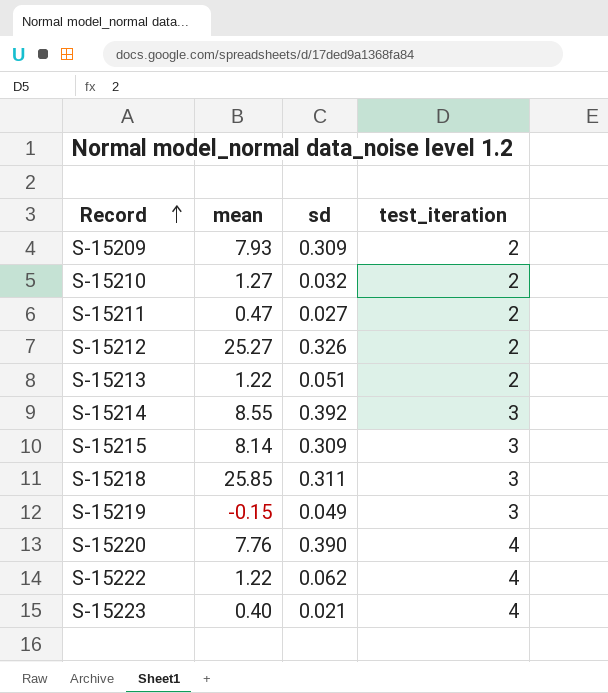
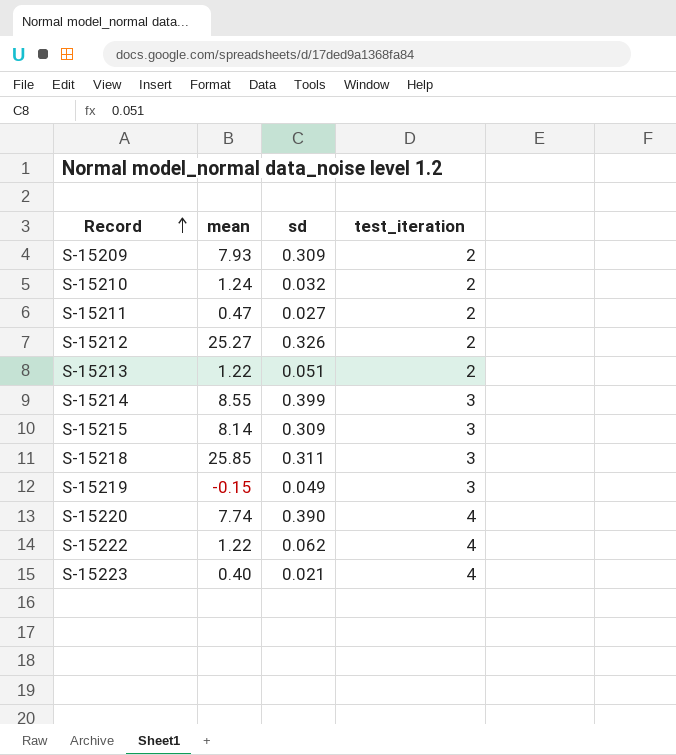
S-15210 | mean: 1.27 -> 1.24
S-15214 | sd: 0.392 -> 0.399
S-15220 | mean: 7.76 -> 7.74

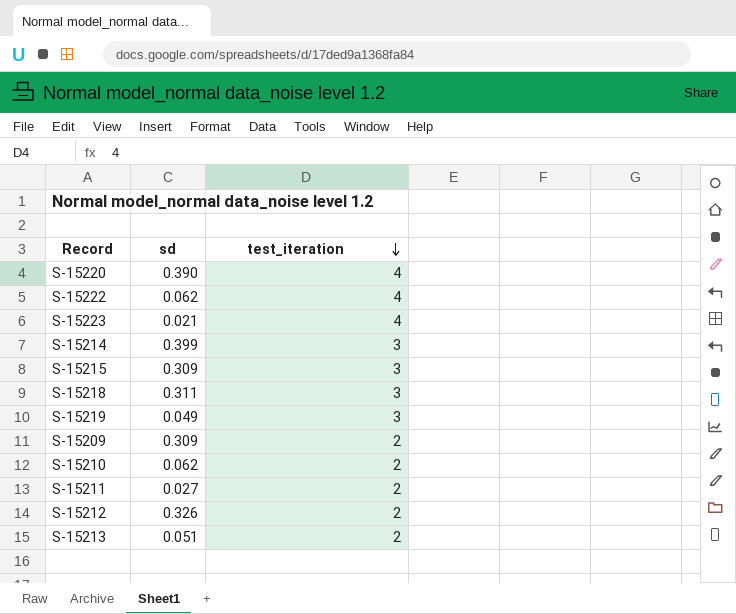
row order: Record ascending -> test_iteration descending
column mean | position: 2 -> none
S-15210 | sd: 0.032 -> 0.062

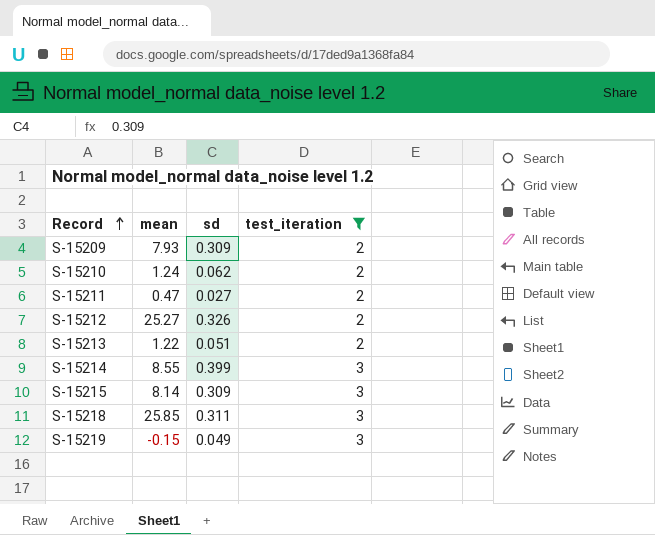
filter: none -> test_iteration != 4
row order: test_iteration descending -> Record ascending
column mean | position: none -> 2

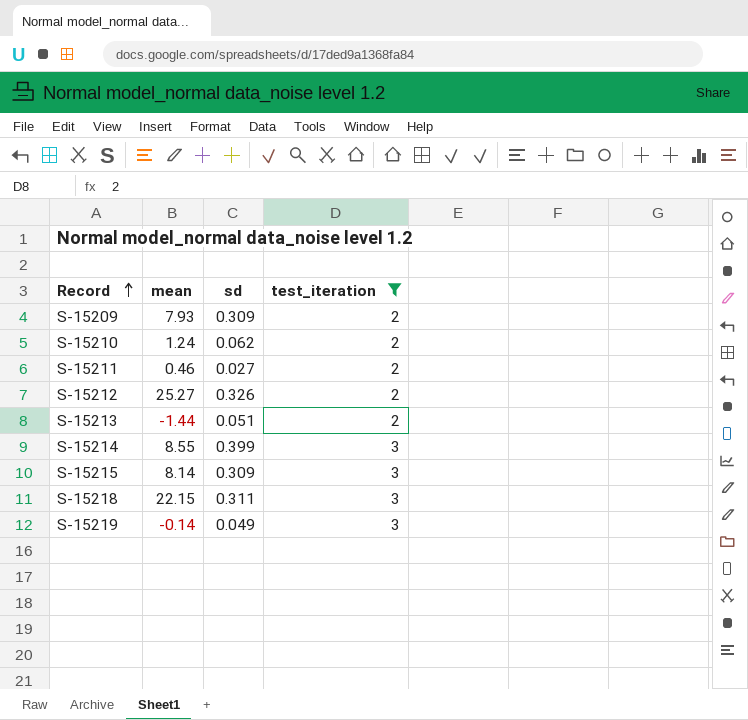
S-15211 | mean: 0.47 -> 0.46
S-15213 | mean: 1.22 -> -1.44
S-15218 | mean: 25.85 -> 22.15
S-15219 | mean: -0.15 -> -0.14

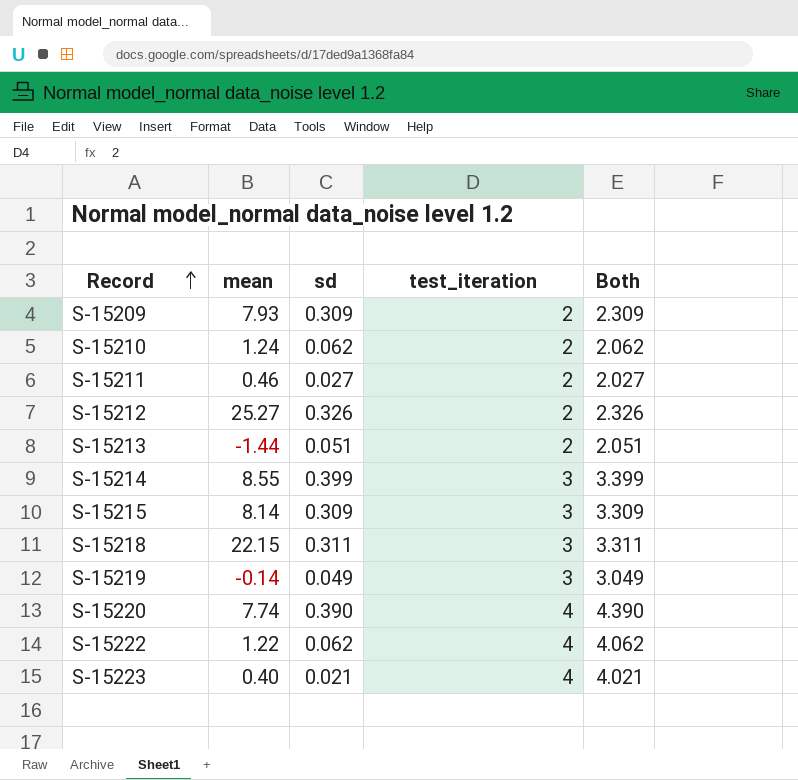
filter: test_iteration != 4 -> none
column Both | formula: none -> [sd] + [test_iteration]

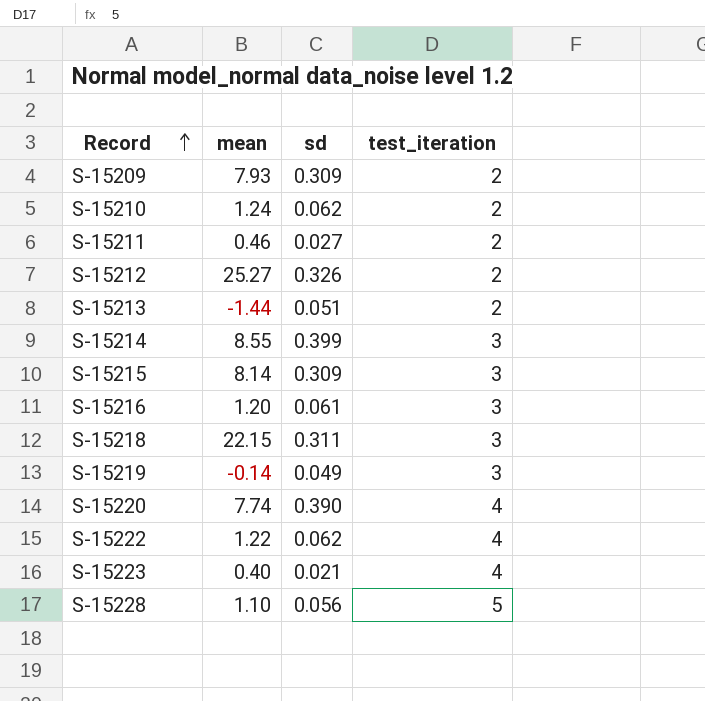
column Both | formula: [sd] + [test_iteration] -> none
row S-15216: none -> 1.20 | 0.061 | 3
row S-15228: none -> 1.10 | 0.056 | 5

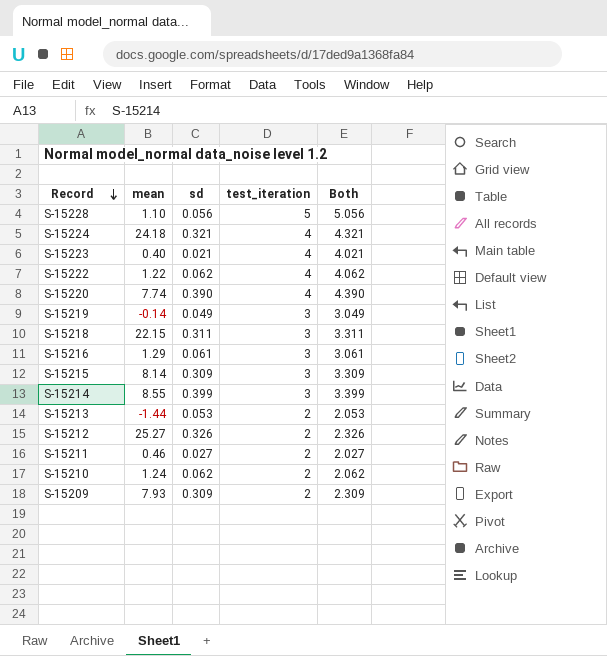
row order: Record ascending -> Record descending
column Both | formula: none -> [sd] + [test_iteration]
row S-15224: none -> 24.18 | 0.321 | 4 | 4.321
S-15216 | mean: 1.20 -> 1.29
S-15213 | sd: 0.051 -> 0.053

